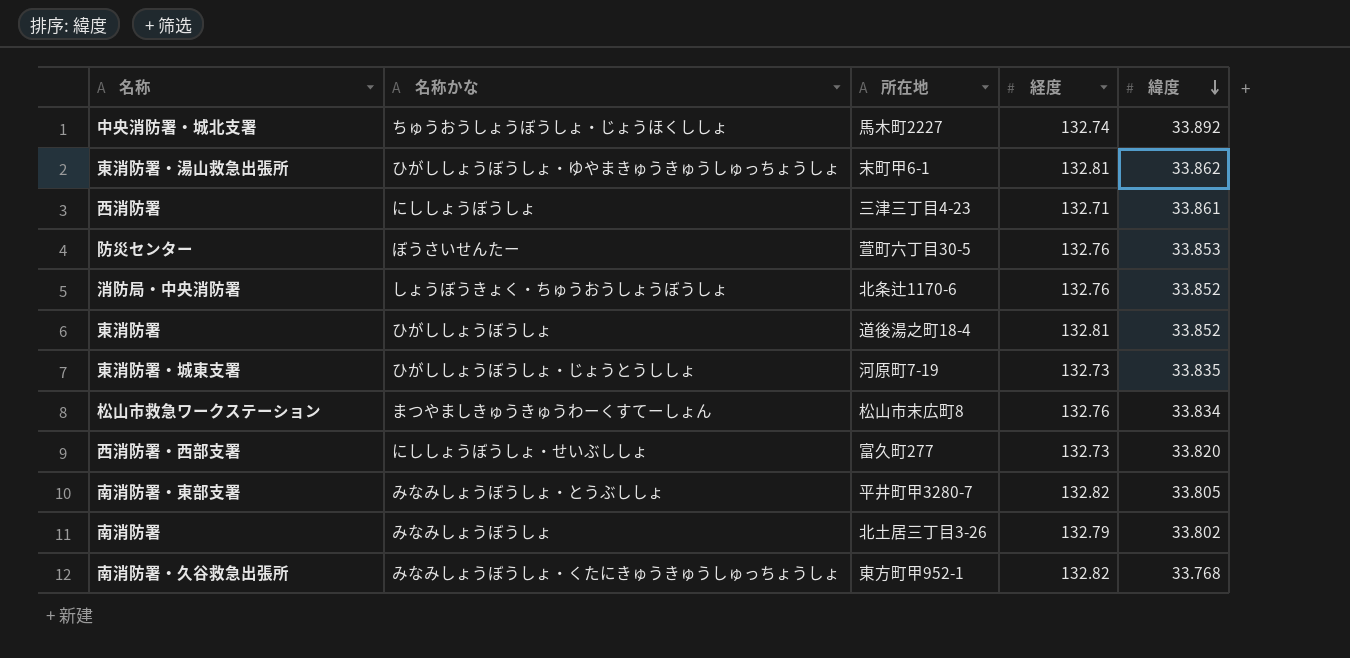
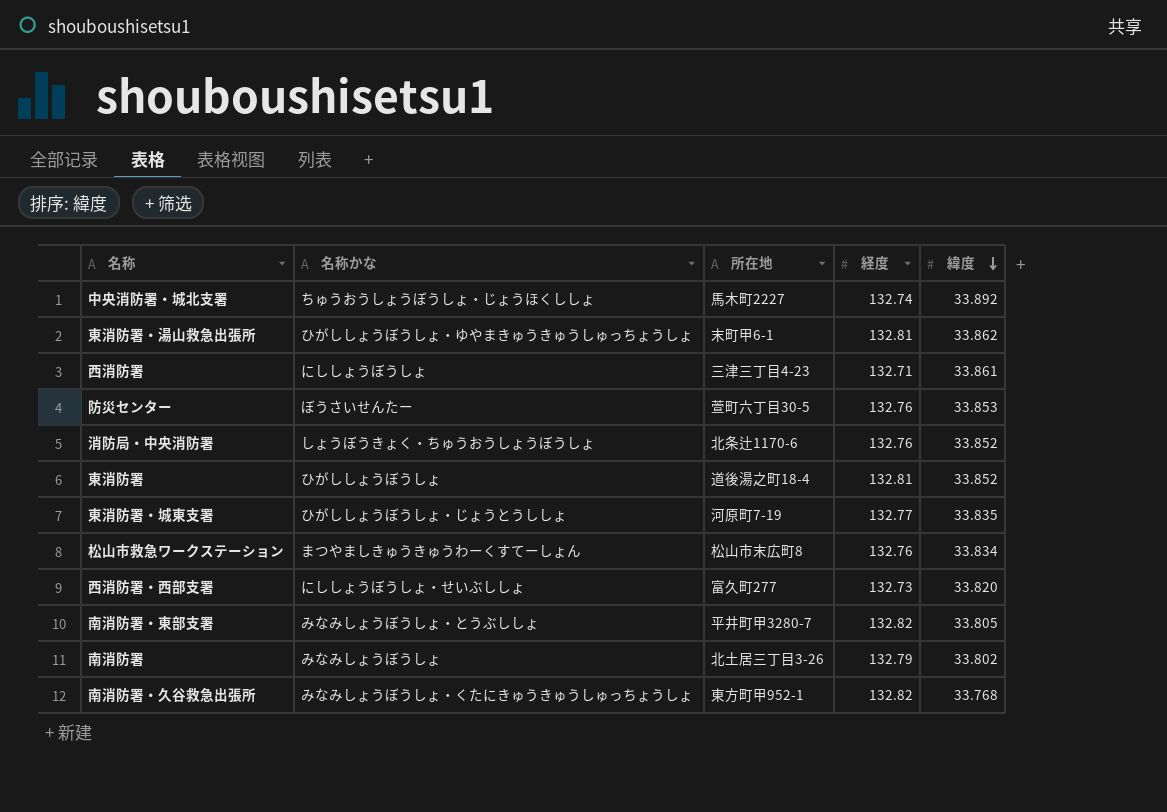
東消防署・城東支署 | 経度: 132.73 -> 132.77

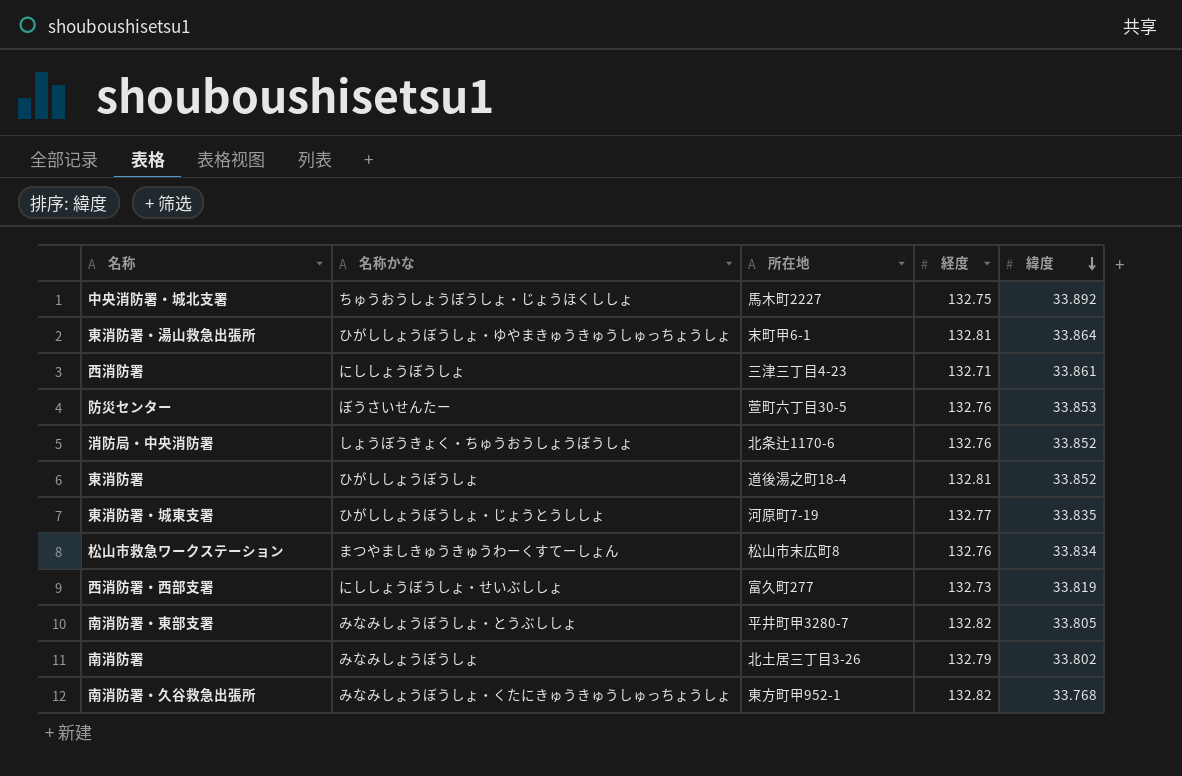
中央消防署・城北支署 | 経度: 132.74 -> 132.75
東消防署・湯山救急出張所 | 緯度: 33.862 -> 33.864
西消防署・西部支署 | 緯度: 33.820 -> 33.819

